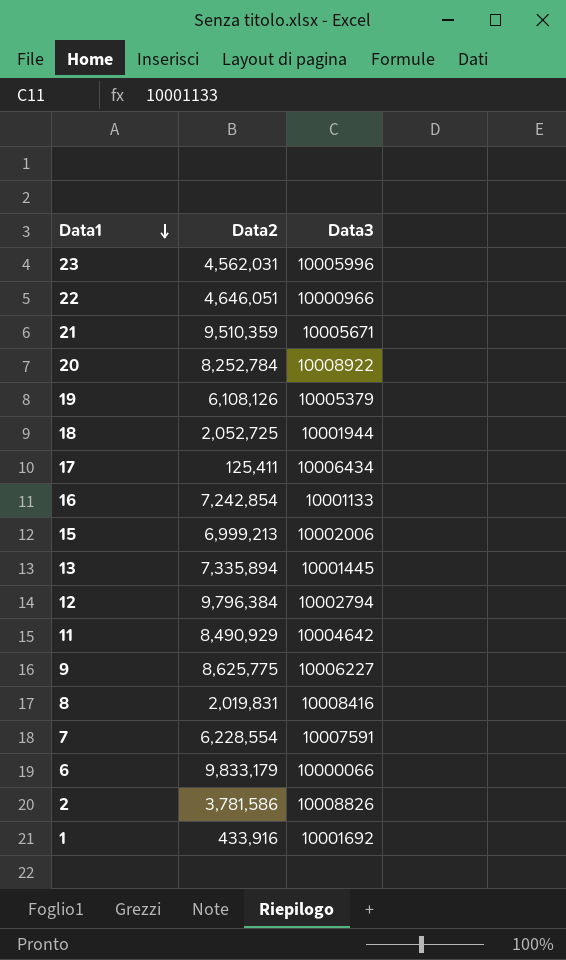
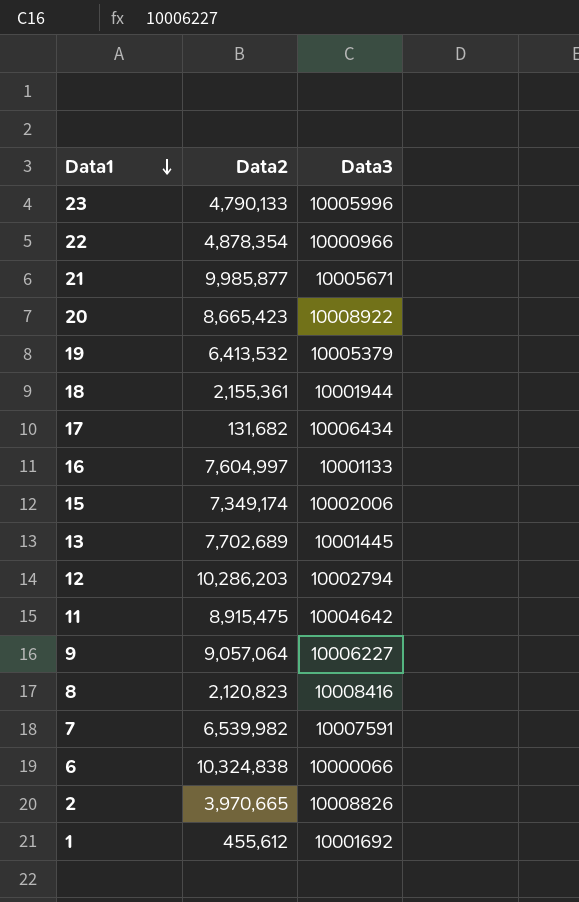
23 | Data2: 4,562,031 -> 4,790,133
22 | Data2: 4,646,051 -> 4,878,354
21 | Data2: 9,510,359 -> 9,985,877
20 | Data2: 8,252,784 -> 8,665,423
19 | Data2: 6,108,126 -> 6,413,532
18 | Data2: 2,052,725 -> 2,155,361
17 | Data2: 125,411 -> 131,682
16 | Data2: 7,242,854 -> 7,604,997
15 | Data2: 6,999,213 -> 7,349,174
13 | Data2: 7,335,894 -> 7,702,689
12 | Data2: 9,796,384 -> 10,286,203
11 | Data2: 8,490,929 -> 8,915,475
9 | Data2: 8,625,775 -> 9,057,064
8 | Data2: 2,019,831 -> 2,120,823
7 | Data2: 6,228,554 -> 6,539,982
6 | Data2: 9,833,179 -> 10,324,838
2 | Data2: 3,781,586 -> 3,970,665
1 | Data2: 433,916 -> 455,612

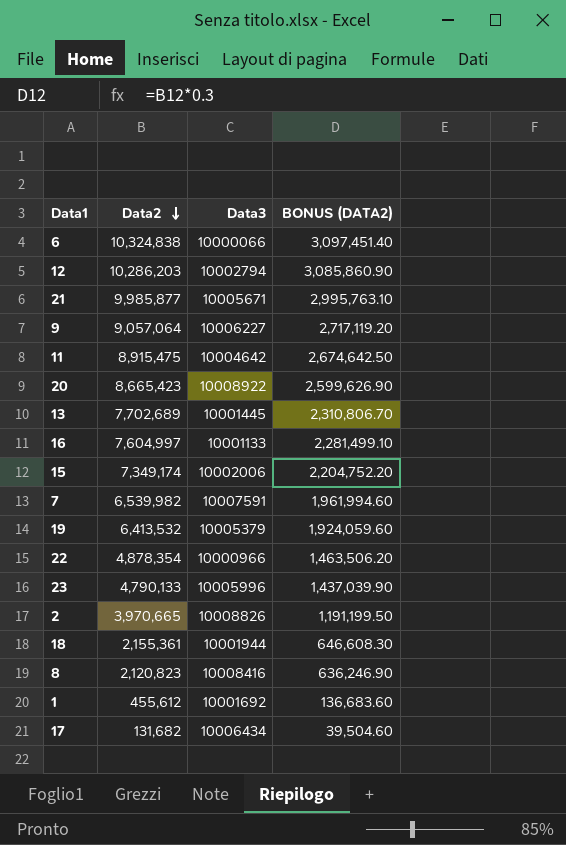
row order: Data1 descending -> Data2 descending
column BONUS (DATA2) | formula: none -> [Data2] * 0.3

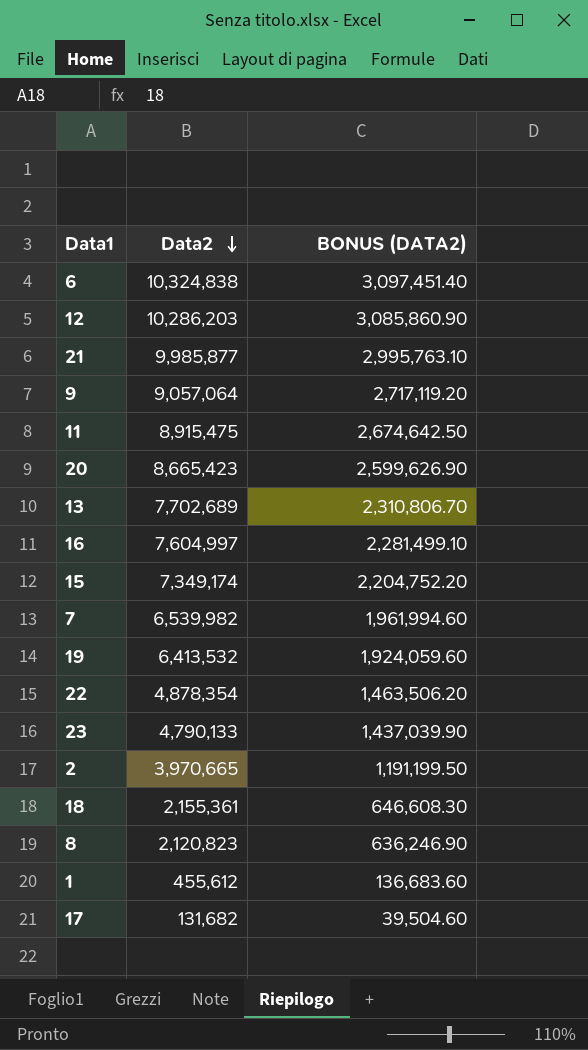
column Data3 | position: 3 -> none

